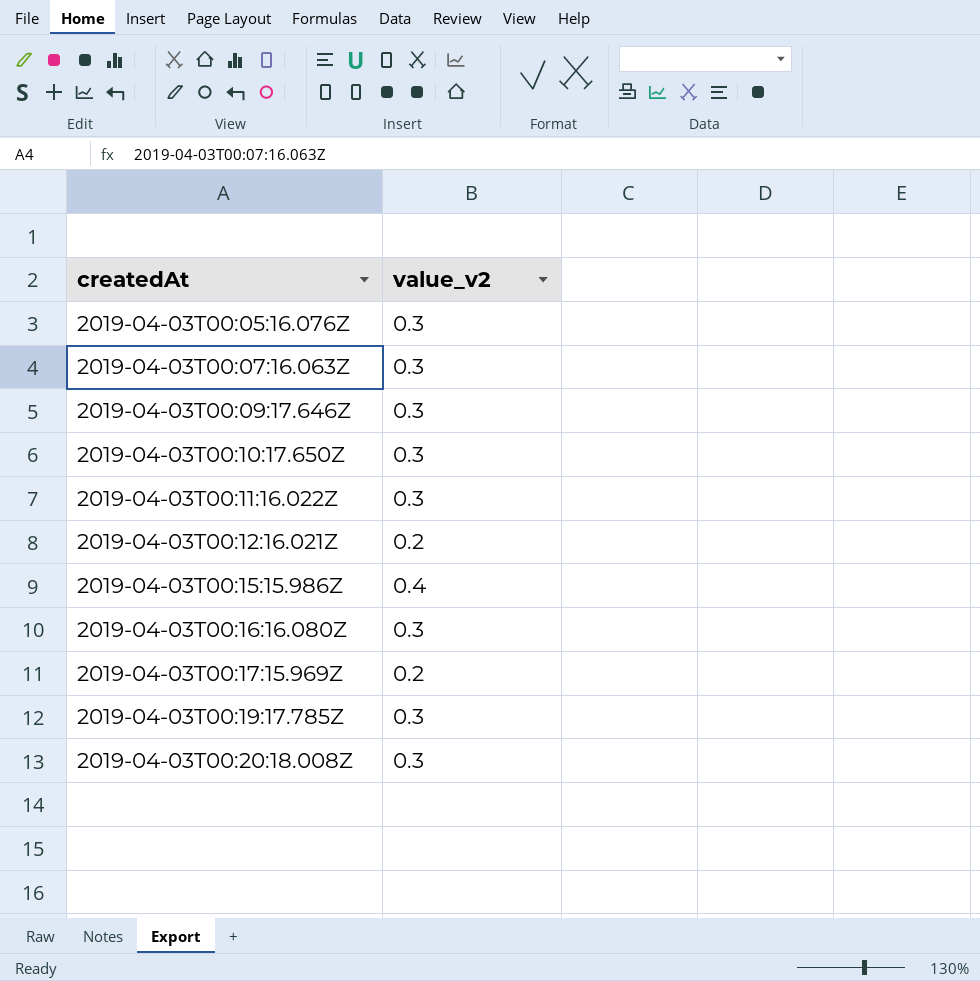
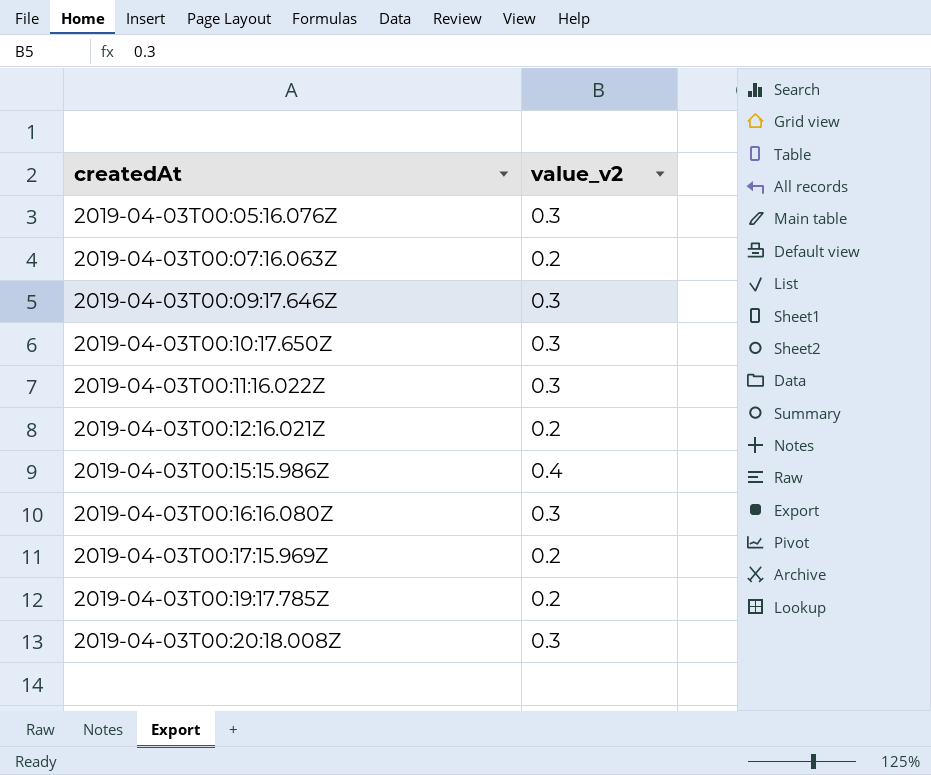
2019-04-03T00:07:16.063Z | value_v2: 0.3 -> 0.2
2019-04-03T00:19:17.785Z | value_v2: 0.3 -> 0.2

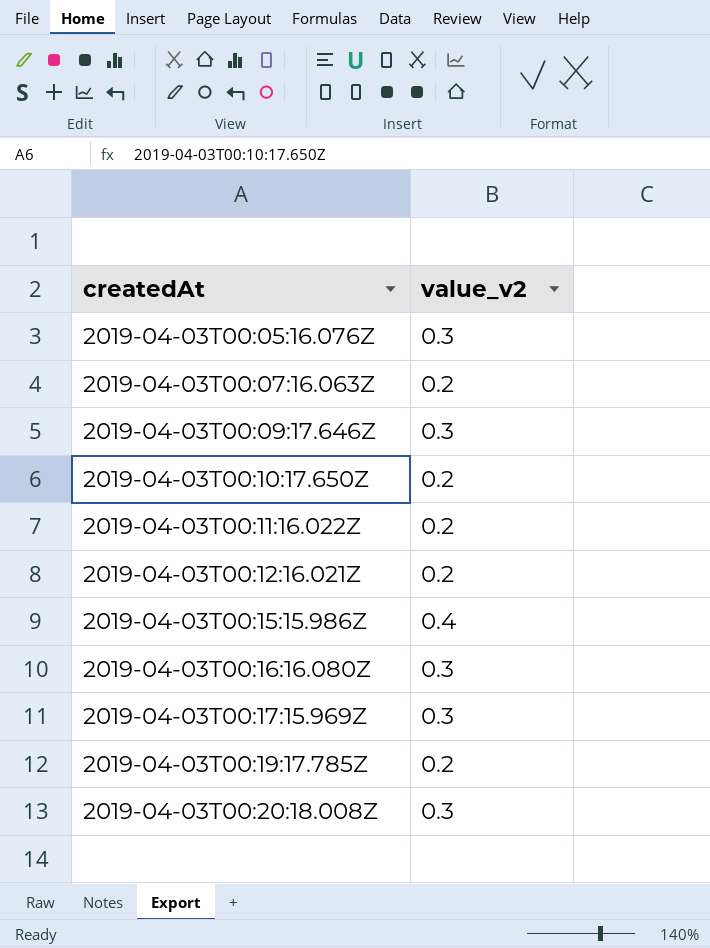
2019-04-03T00:10:17.650Z | value_v2: 0.3 -> 0.2
2019-04-03T00:11:16.022Z | value_v2: 0.3 -> 0.2
2019-04-03T00:17:15.969Z | value_v2: 0.2 -> 0.3

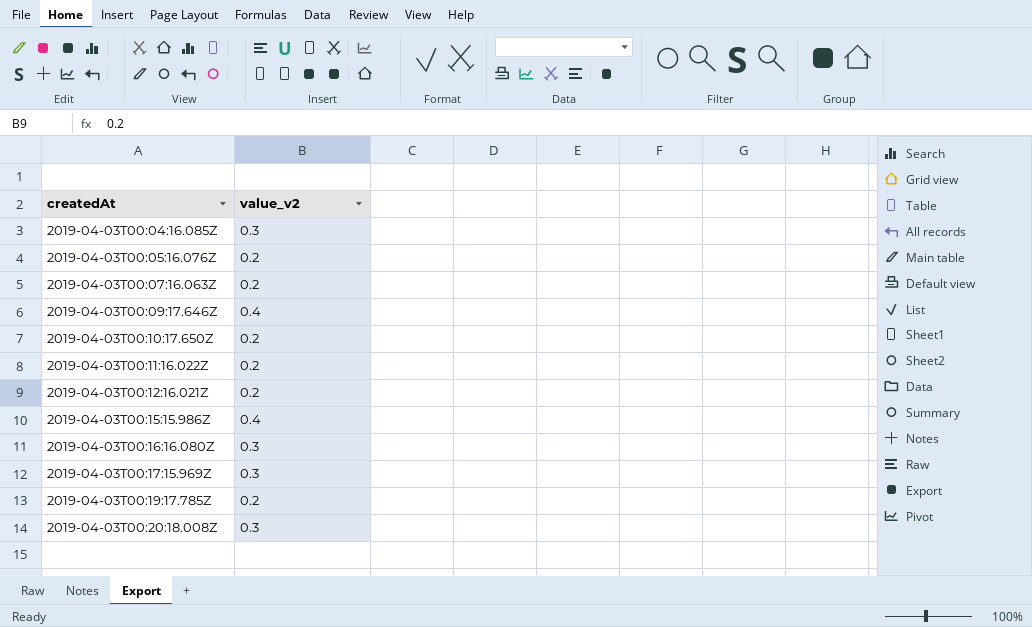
row 2019-04-03T00:04:16.085Z: none -> 0.3
2019-04-03T00:05:16.076Z | value_v2: 0.3 -> 0.2
2019-04-03T00:09:17.646Z | value_v2: 0.3 -> 0.4

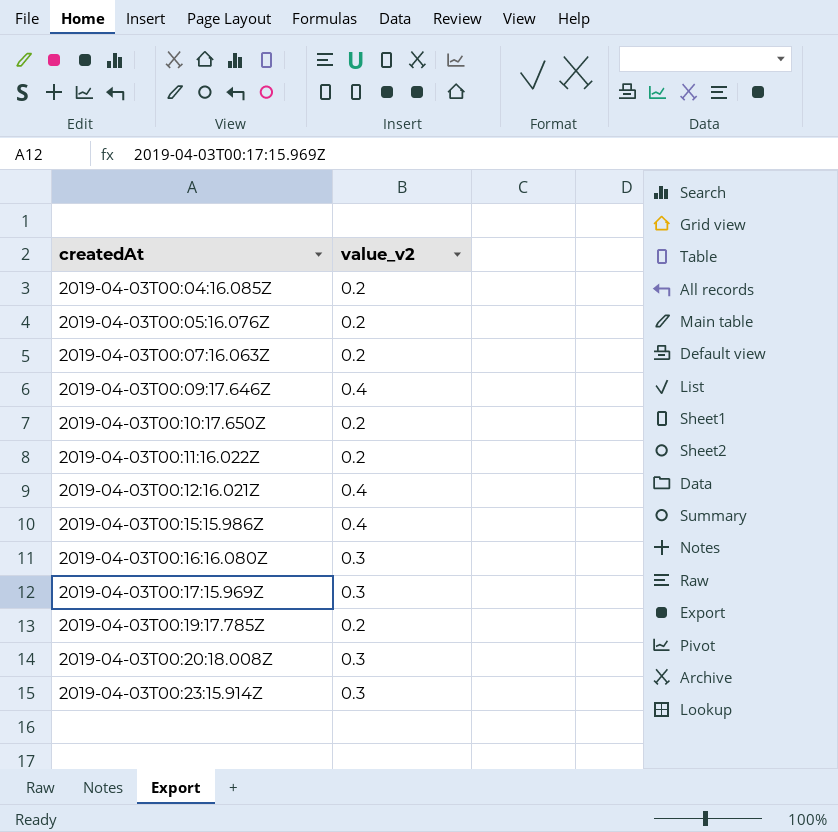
2019-04-03T00:04:16.085Z | value_v2: 0.3 -> 0.2
2019-04-03T00:12:16.021Z | value_v2: 0.2 -> 0.4
row 2019-04-03T00:23:15.914Z: none -> 0.3

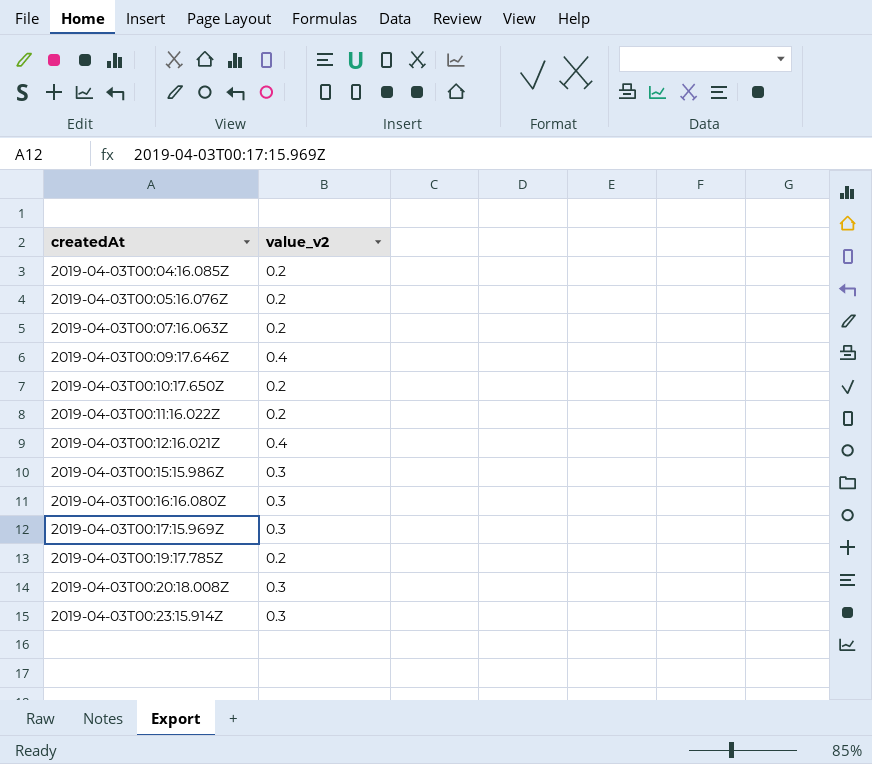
2019-04-03T00:15:15.986Z | value_v2: 0.4 -> 0.3

